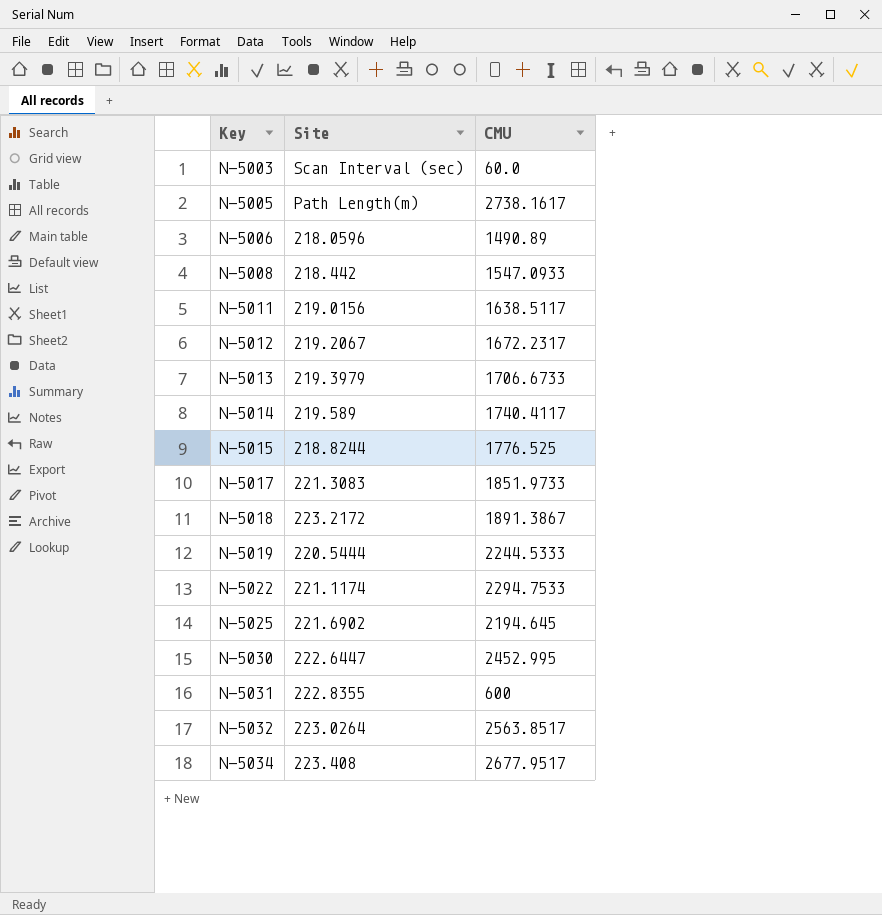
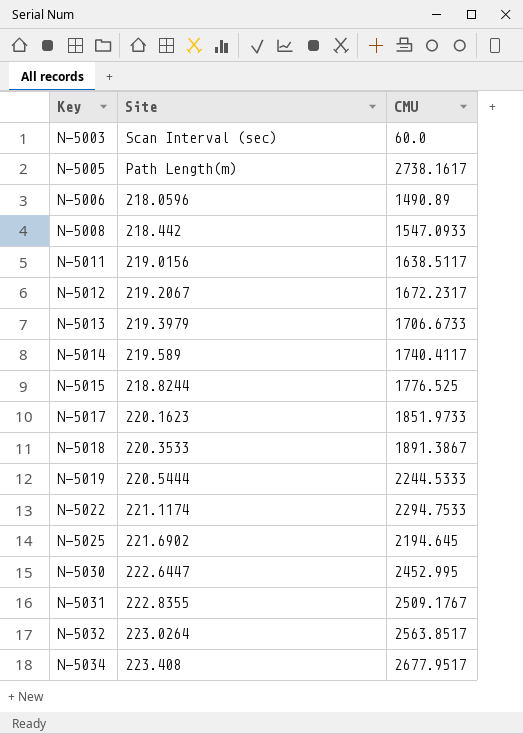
N-5017 | Site: 221.3083 -> 220.1623
N-5018 | Site: 223.2172 -> 220.3533
N-5031 | CMU: 600 -> 2509.1767

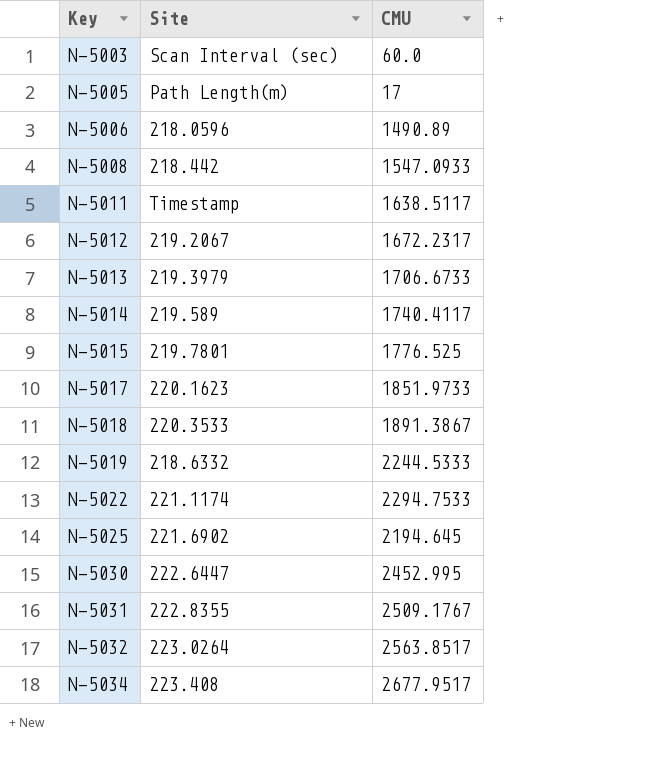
N-5005 | CMU: 2738.1617 -> 17
N-5011 | Site: 219.0156 -> Timestamp
N-5015 | Site: 218.8244 -> 219.7801
N-5019 | Site: 220.5444 -> 218.6332

